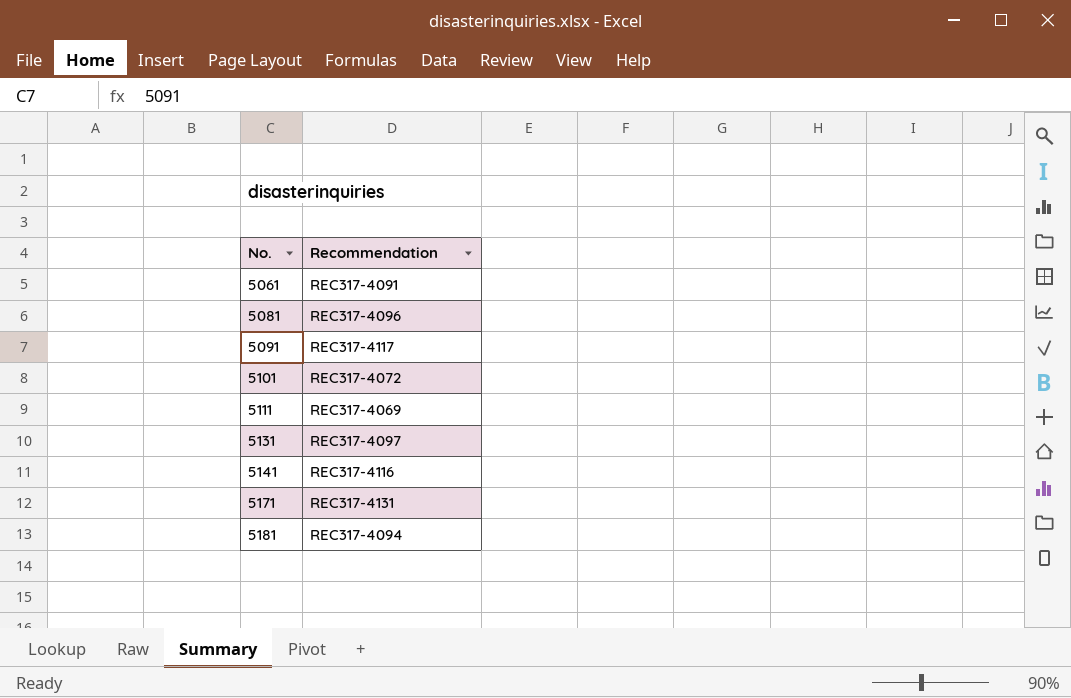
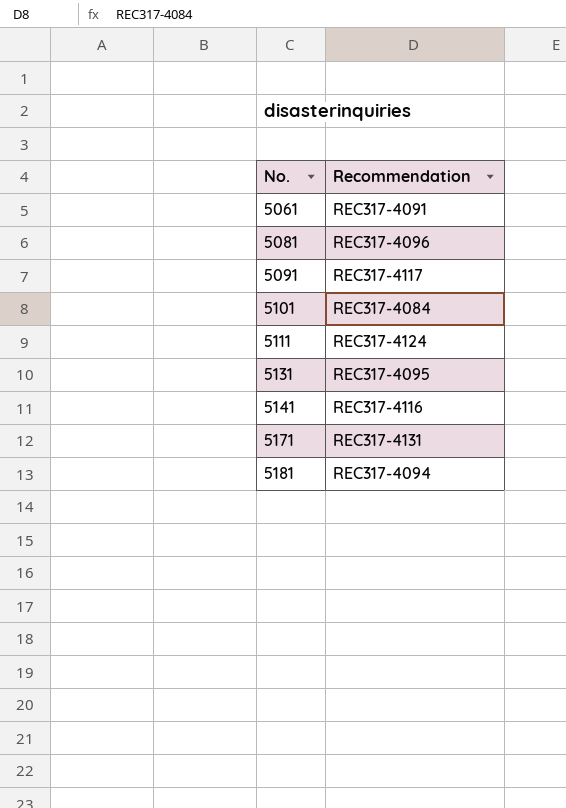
5101 | Recommendation: REC317-4072 -> REC317-4084
5111 | Recommendation: REC317-4069 -> REC317-4124
5131 | Recommendation: REC317-4097 -> REC317-4095

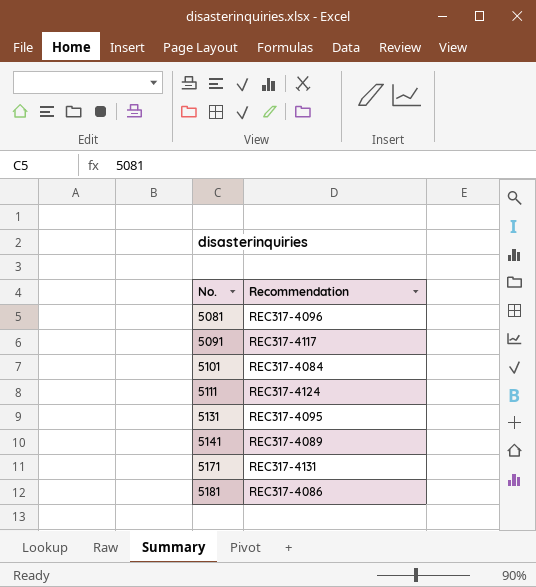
row 5061: REC317-4091 -> none
5141 | Recommendation: REC317-4116 -> REC317-4089
5181 | Recommendation: REC317-4094 -> REC317-4086

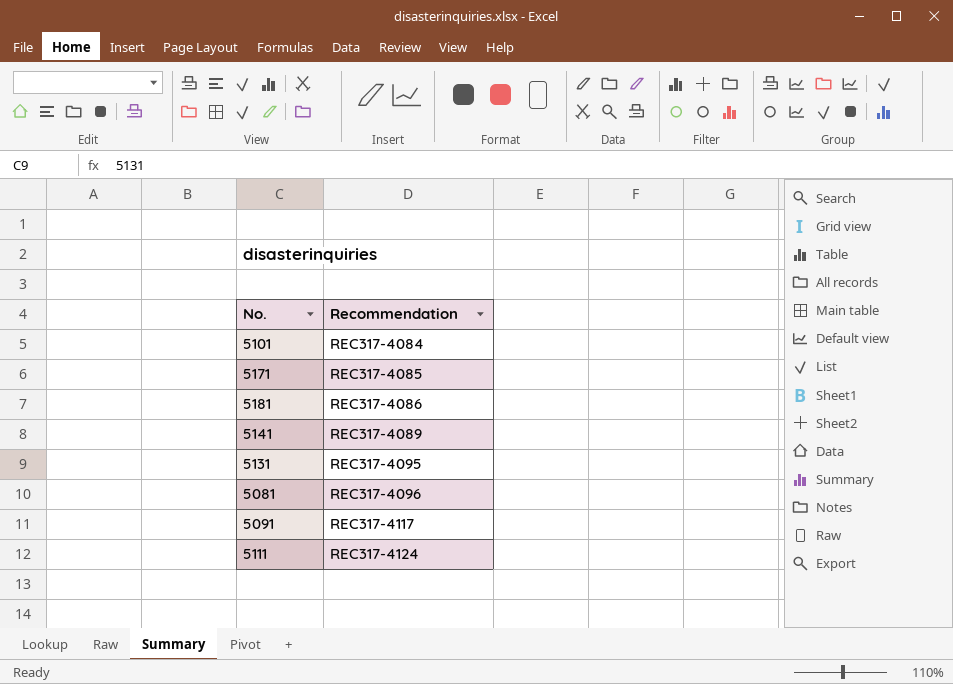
row order: No. ascending -> Recommendation ascending
5171 | Recommendation: REC317-4131 -> REC317-4085

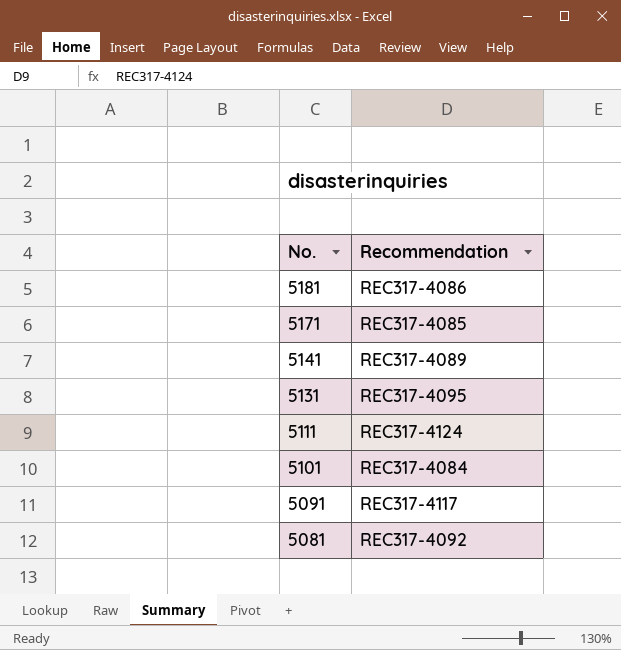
row order: Recommendation ascending -> No. descending
5081 | Recommendation: REC317-4096 -> REC317-4092

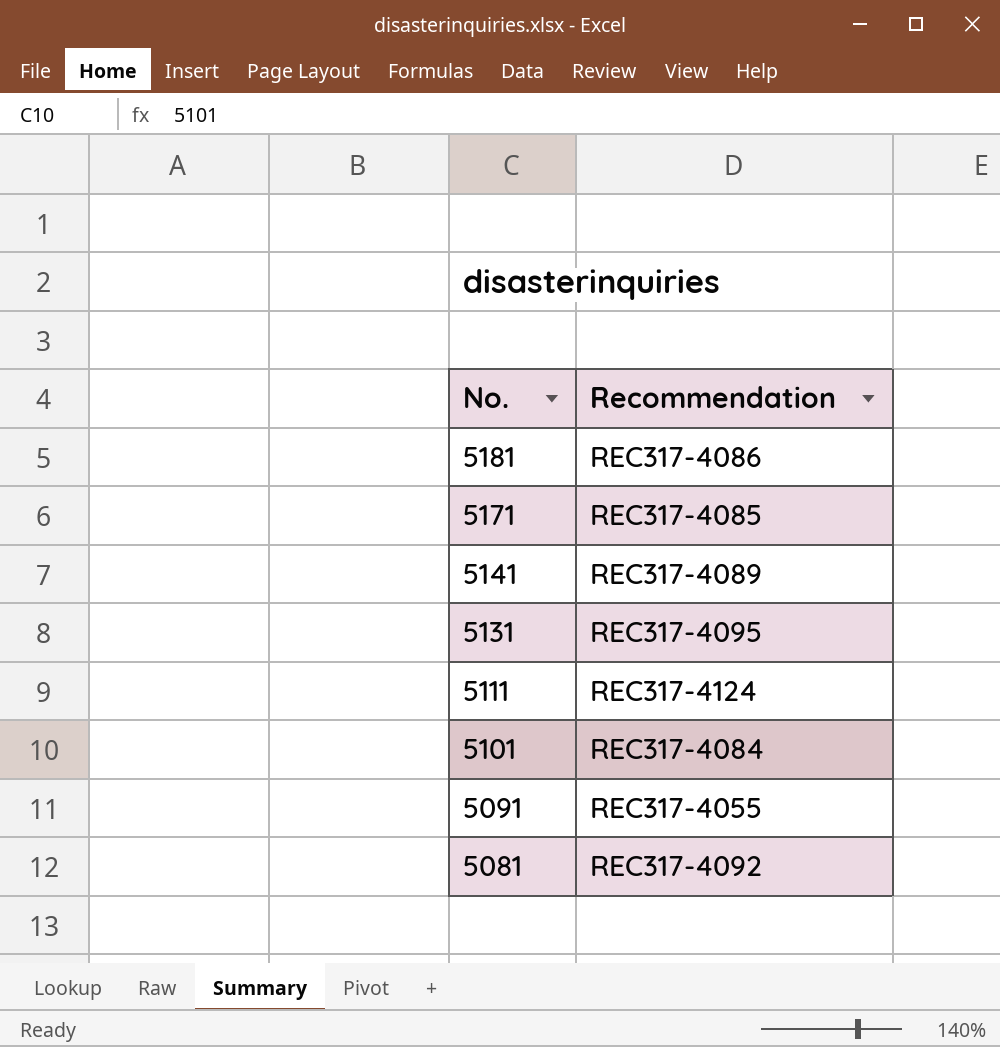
5091 | Recommendation: REC317-4117 -> REC317-4055

